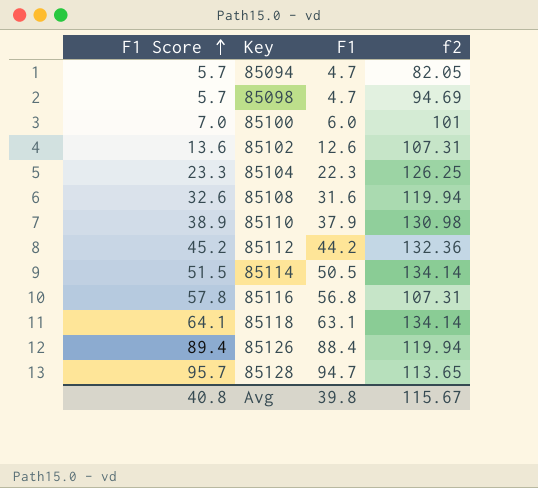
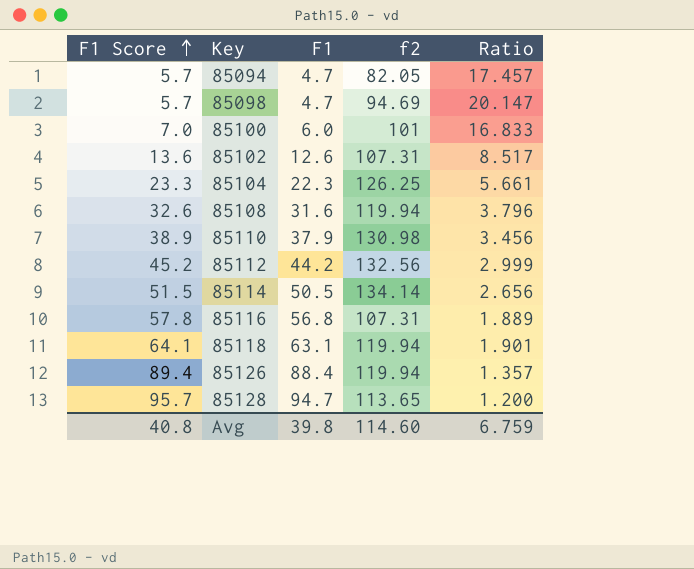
column Ratio | formula: none -> [f2] / [F1]
85112 | f2: 132.36 -> 132.56
85118 | f2: 134.14 -> 119.94
Avg | f2: 115.67 -> 114.60

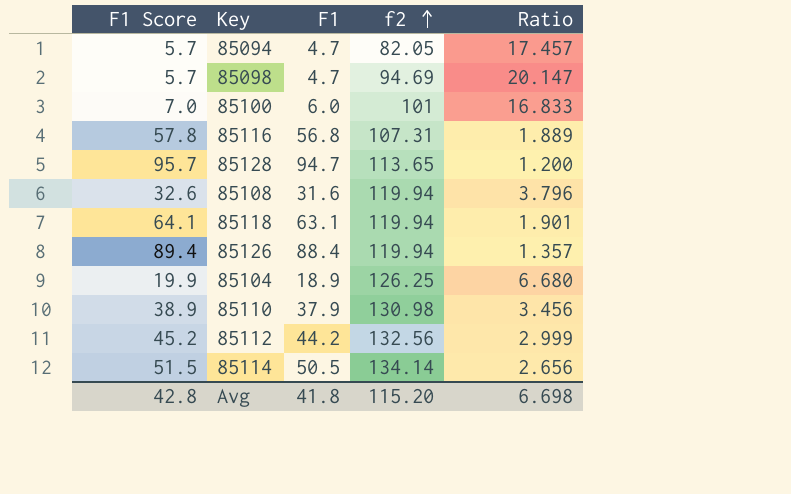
row order: F1 Score ascending -> f2 ascending
row 85102: 13.6 | 12.6 | 107.31 | 8.517 -> none
85104 | F1 Score: 23.3 -> 19.9
85104 | F1: 22.3 -> 18.9
85104 | Ratio: 5.661 -> 6.680
Avg | F1 Score: 40.8 -> 42.8
Avg | F1: 39.8 -> 41.8
Avg | f2: 114.60 -> 115.20
Avg | Ratio: 6.759 -> 6.698

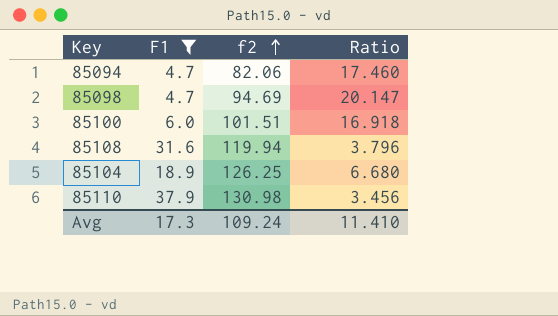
filter: none -> F1 <= 37.9
column F1 Score | formula: [F1] + 1 -> none
85094 | f2: 82.05 -> 82.06
85094 | Ratio: 17.457 -> 17.460
85100 | f2: 101 -> 101.51
85100 | Ratio: 16.833 -> 16.918
Avg | F1: 41.8 -> 17.3
Avg | f2: 115.20 -> 109.24
Avg | Ratio: 6.698 -> 11.410

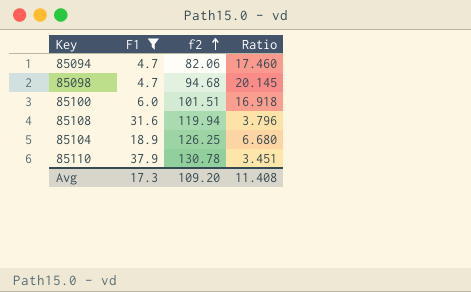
85098 | f2: 94.69 -> 94.68
85098 | Ratio: 20.147 -> 20.145
85110 | f2: 130.98 -> 130.78
85110 | Ratio: 3.456 -> 3.451
Avg | f2: 109.24 -> 109.20
Avg | Ratio: 11.410 -> 11.408

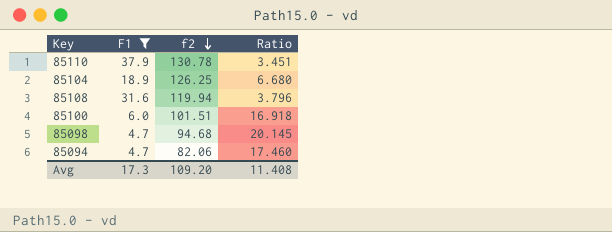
row order: f2 ascending -> f2 descending

